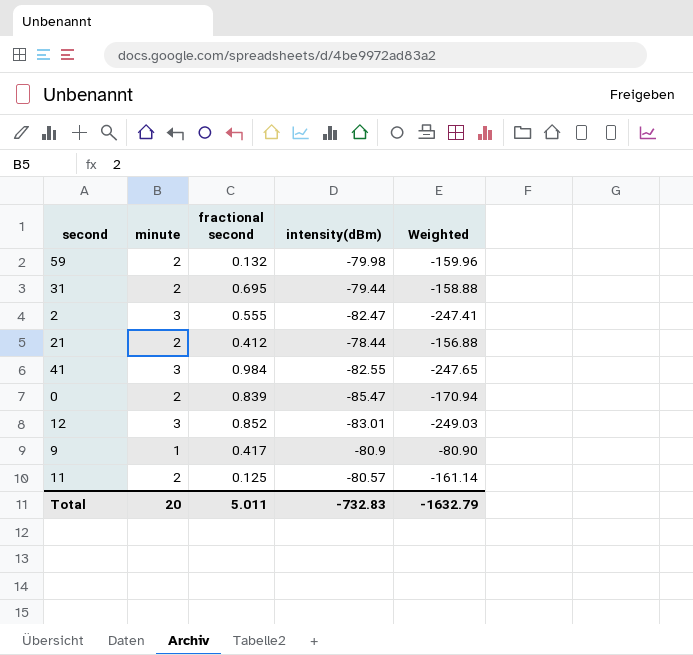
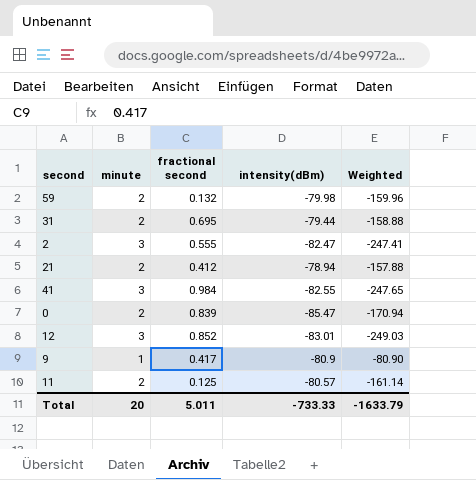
21 | intensity(dBm): -78.44 -> -78.94
21 | Weighted: -156.88 -> -157.88
Total | intensity(dBm): -732.83 -> -733.33
Total | Weighted: -1632.79 -> -1633.79

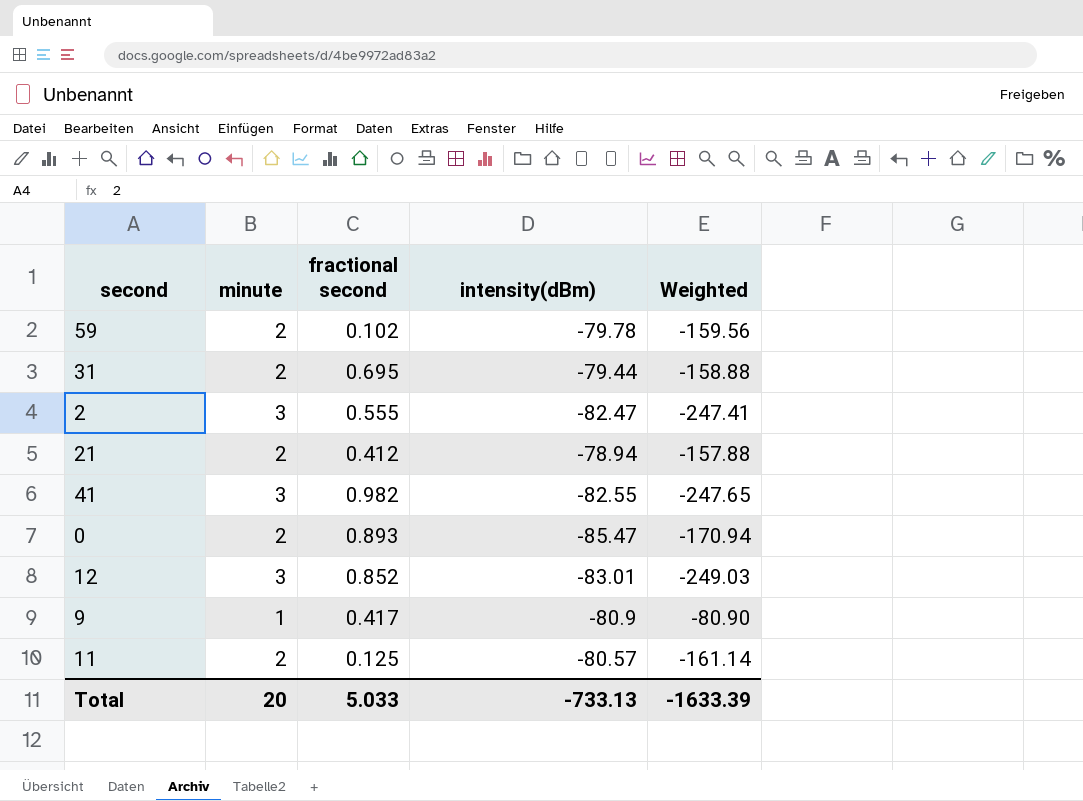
59 | fractional second: 0.132 -> 0.102
59 | intensity(dBm): -79.98 -> -79.78
59 | Weighted: -159.96 -> -159.56
41 | fractional second: 0.984 -> 0.982
0 | fractional second: 0.839 -> 0.893
Total | fractional second: 5.011 -> 5.033
Total | intensity(dBm): -733.33 -> -733.13
Total | Weighted: -1633.79 -> -1633.39

